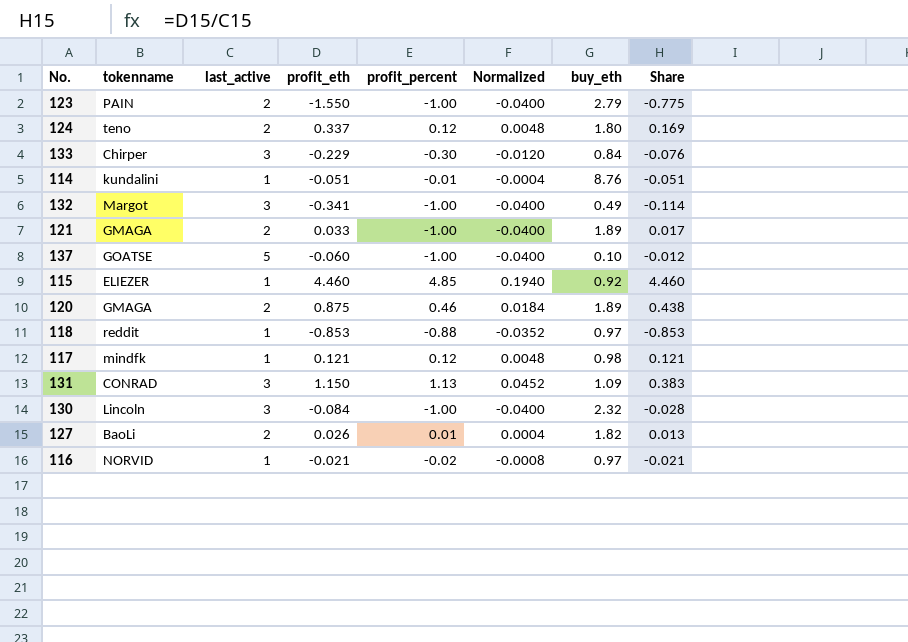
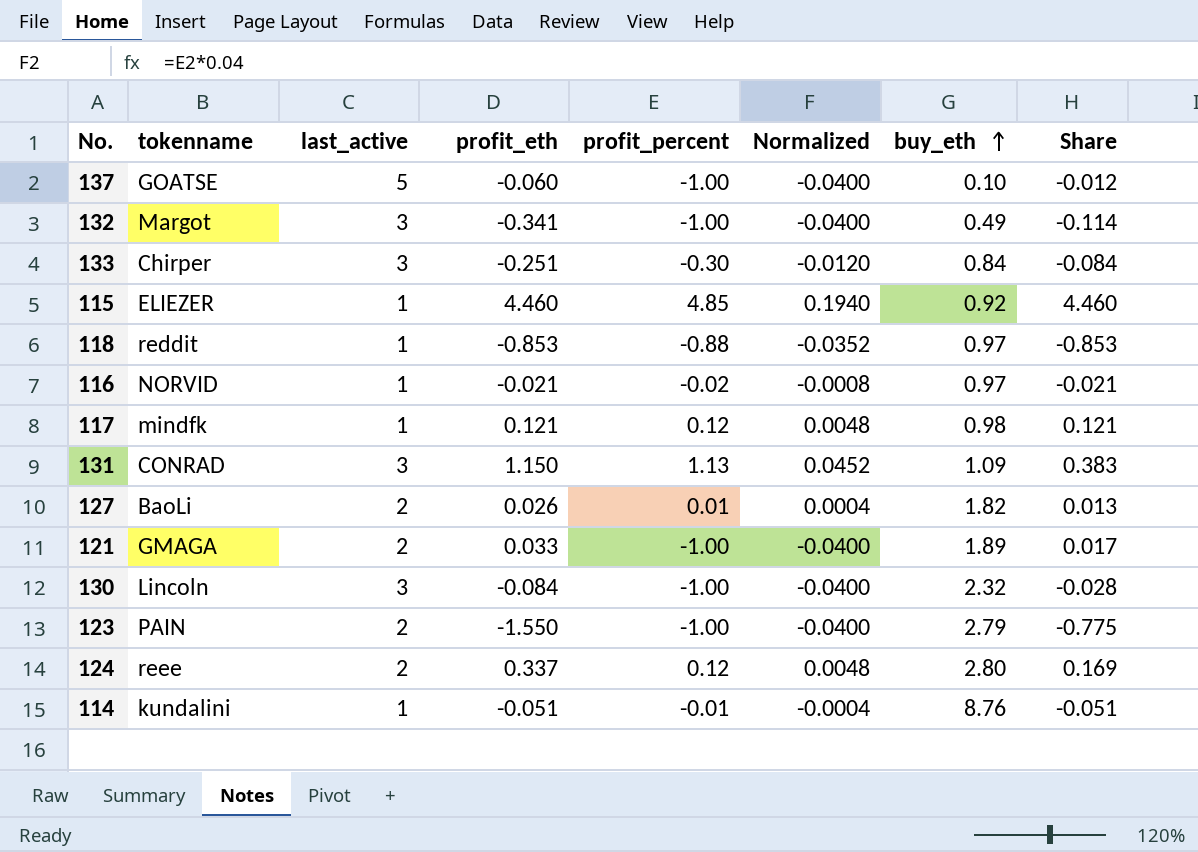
row order: none -> buy_eth ascending
row 120: GMAGA | 2 | 0.875 | 0.46 | 0.0184 | 1.89 | 0.438 -> none
133 | profit_eth: -0.229 -> -0.251
133 | Share: -0.076 -> -0.084
124 | tokenname: teno -> reee
124 | buy_eth: 1.80 -> 2.80

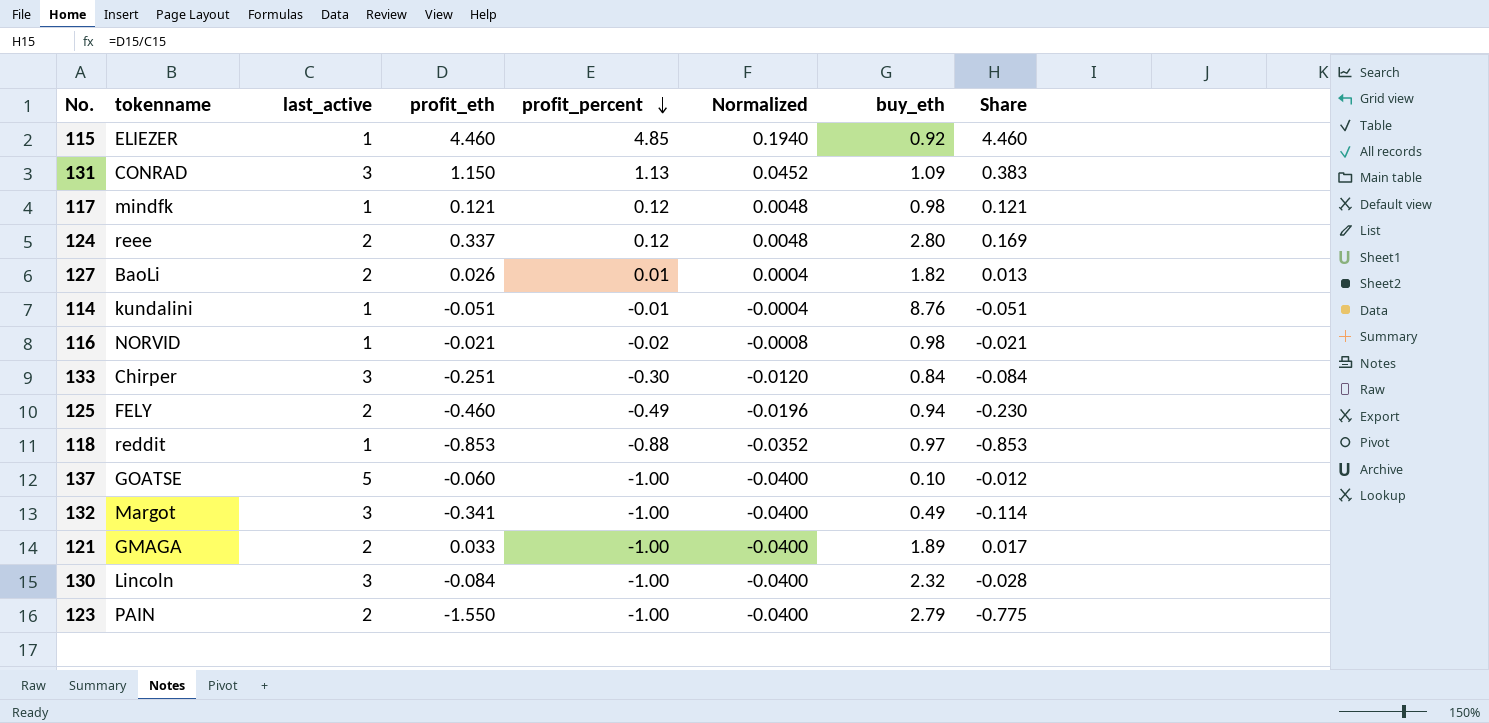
row order: buy_eth ascending -> profit_percent descending
116 | buy_eth: 0.97 -> 0.98
row 125: none -> FELY | 2 | -0.460 | -0.49 | -0.0196 | 0.94 | -0.230

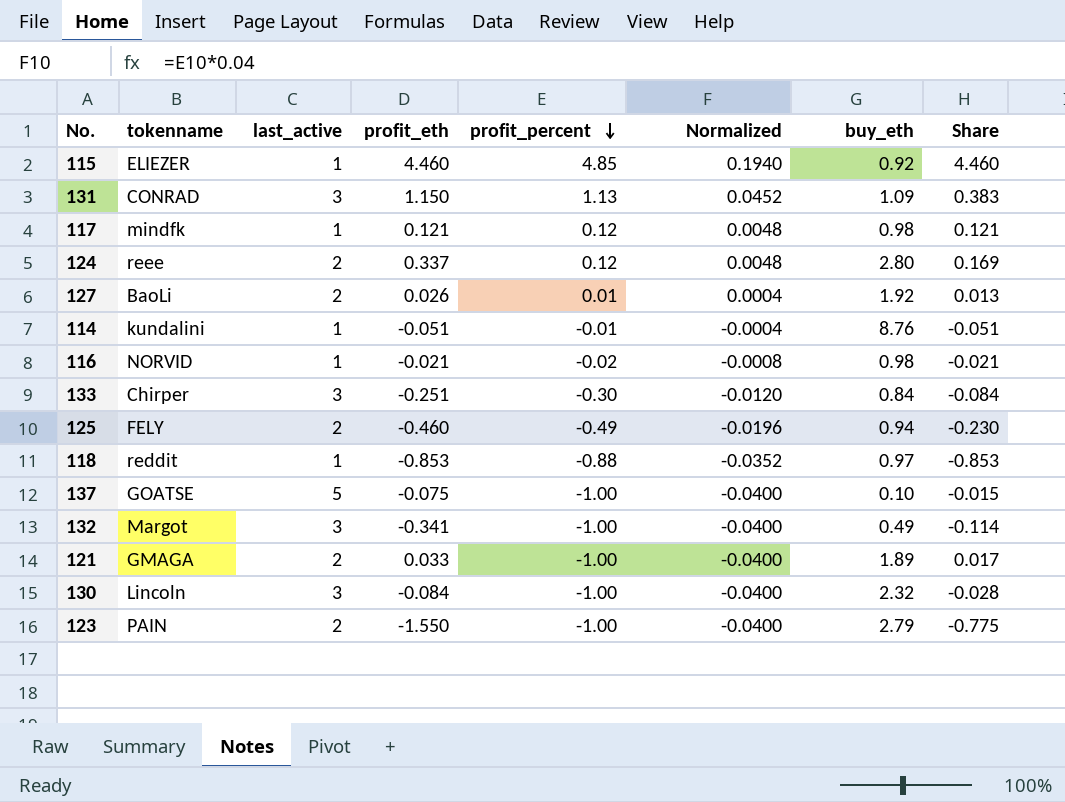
127 | buy_eth: 1.82 -> 1.92
137 | profit_eth: -0.060 -> -0.075
137 | Share: -0.012 -> -0.015

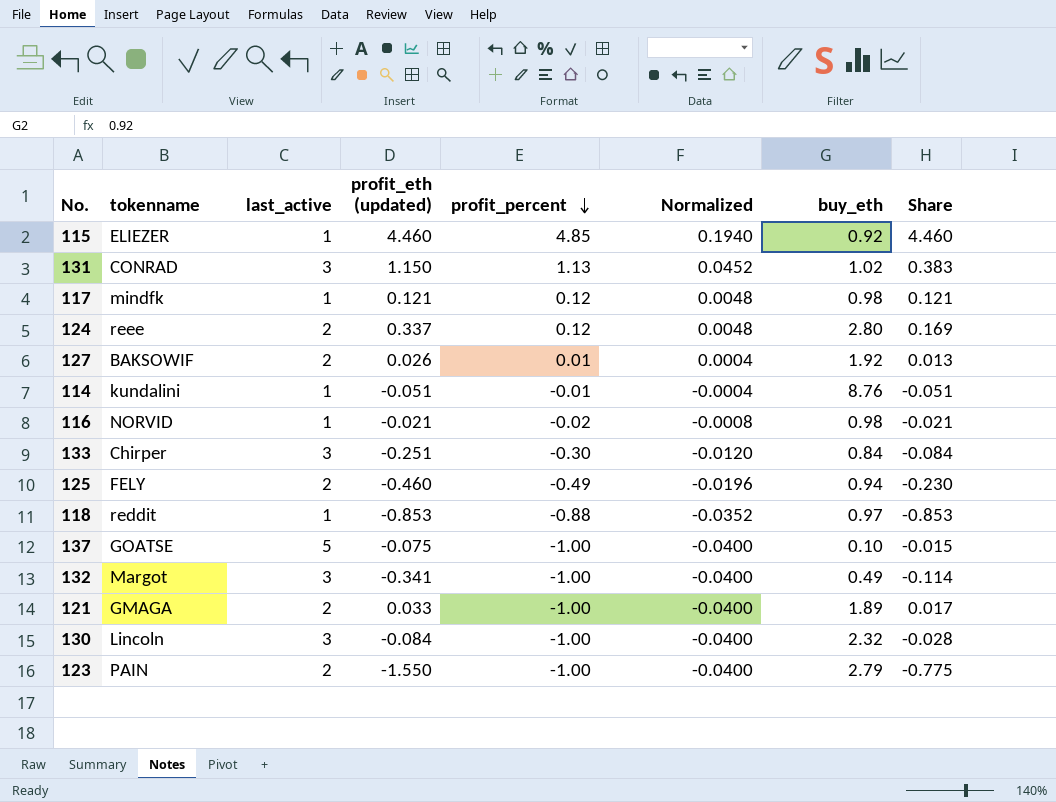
column name: profit_eth -> profit_eth (updated)
131 | buy_eth: 1.09 -> 1.02
127 | tokenname: BaoLi -> BAKSOWIF

